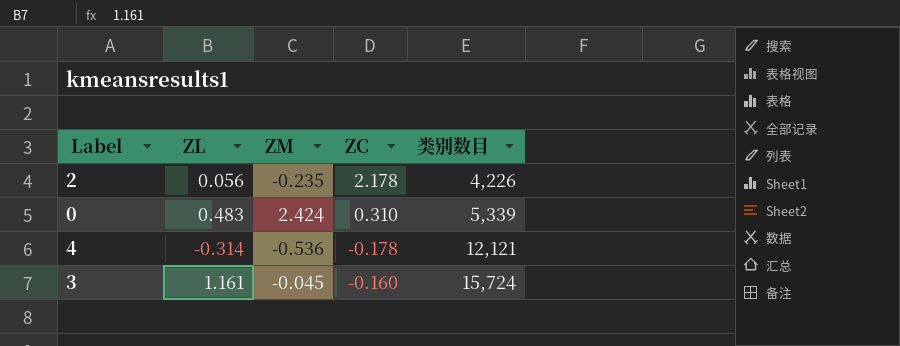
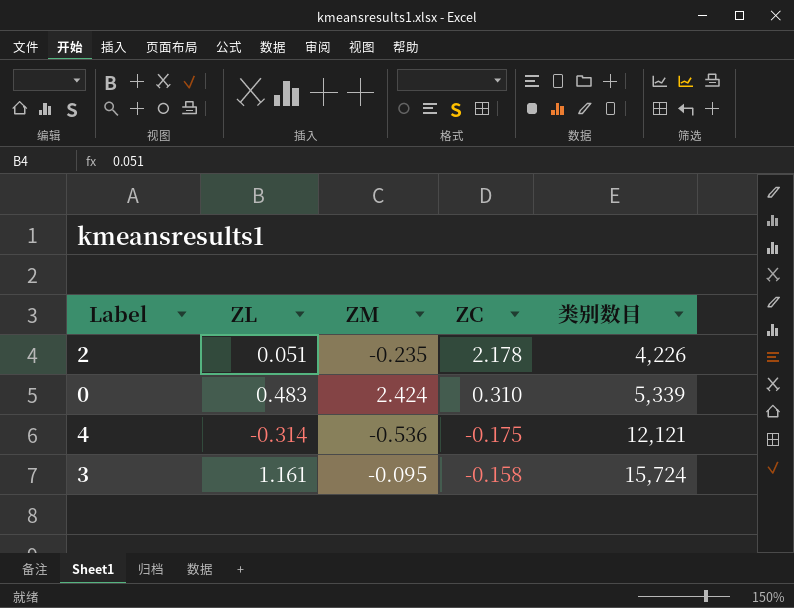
2 | ZL: 0.056 -> 0.051
4 | ZC: -0.178 -> -0.175
3 | ZM: -0.045 -> -0.095
3 | ZC: -0.160 -> -0.158

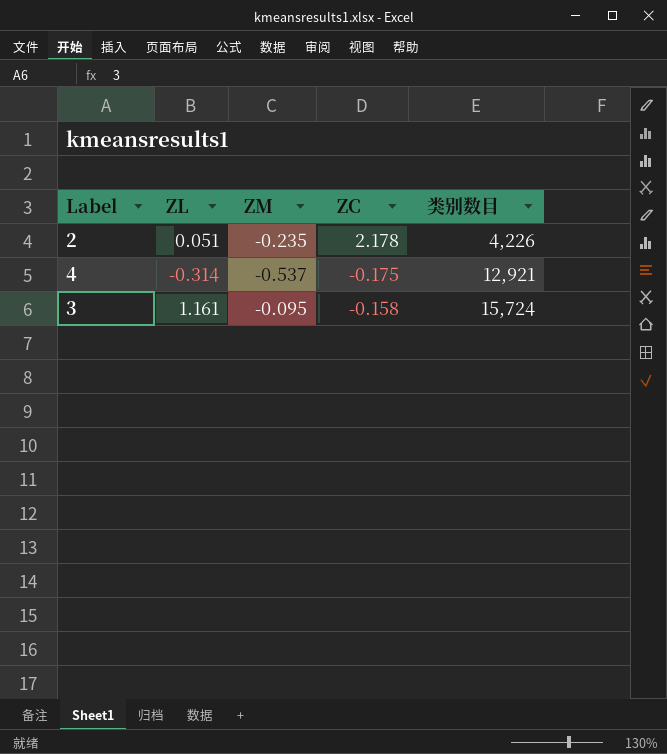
row 0: 0.483 | 2.424 | 0.310 | 5,339 -> none
4 | ZM: -0.536 -> -0.537
4 | 类别数目: 12,121 -> 12,921

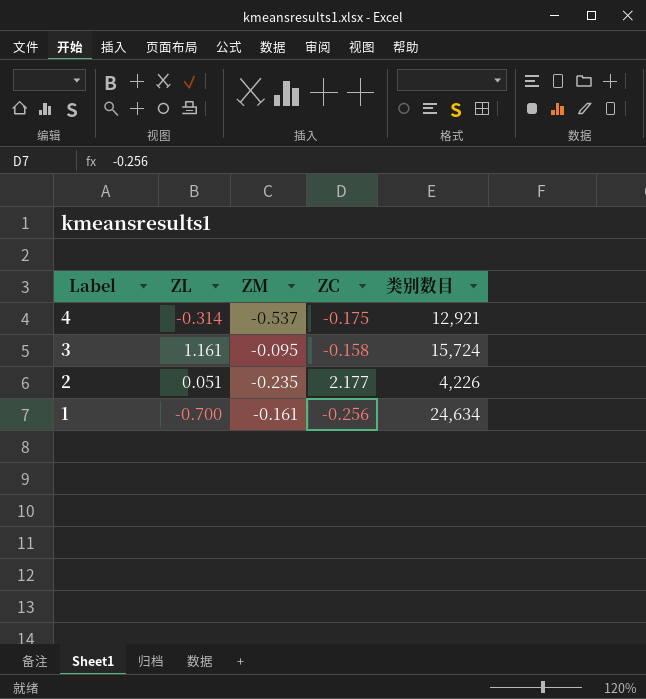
row order: 类别数目 ascending -> Label descending
2 | ZC: 2.178 -> 2.177
row 1: none -> -0.700 | -0.161 | -0.256 | 24,634

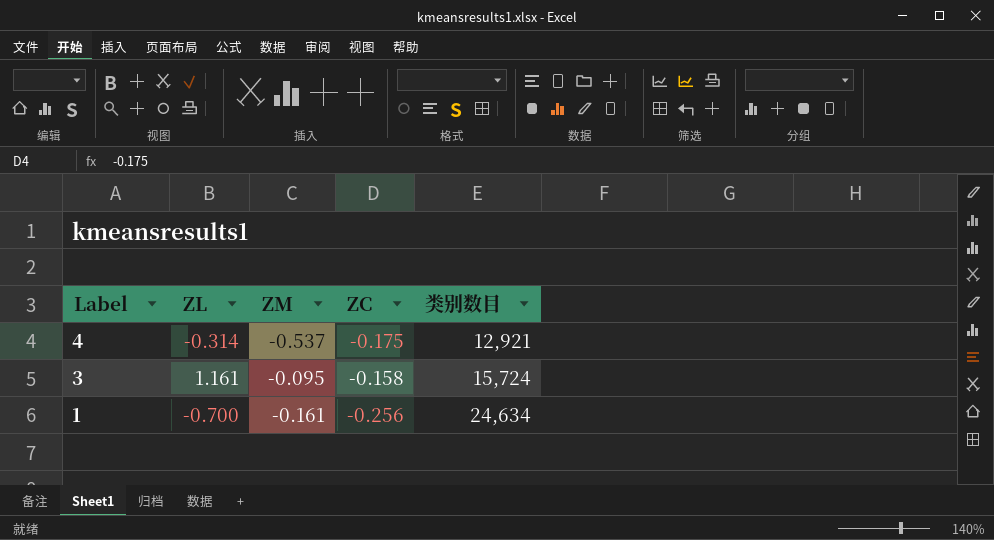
row 2: 0.051 | -0.235 | 2.177 | 4,226 -> none

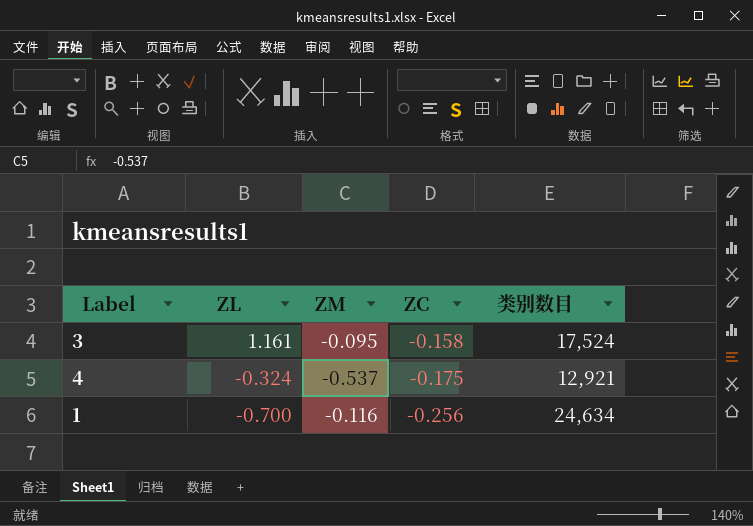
row order: Label descending -> ZL descending
3 | 类别数目: 15,724 -> 17,524
4 | ZL: -0.314 -> -0.324
1 | ZM: -0.161 -> -0.116

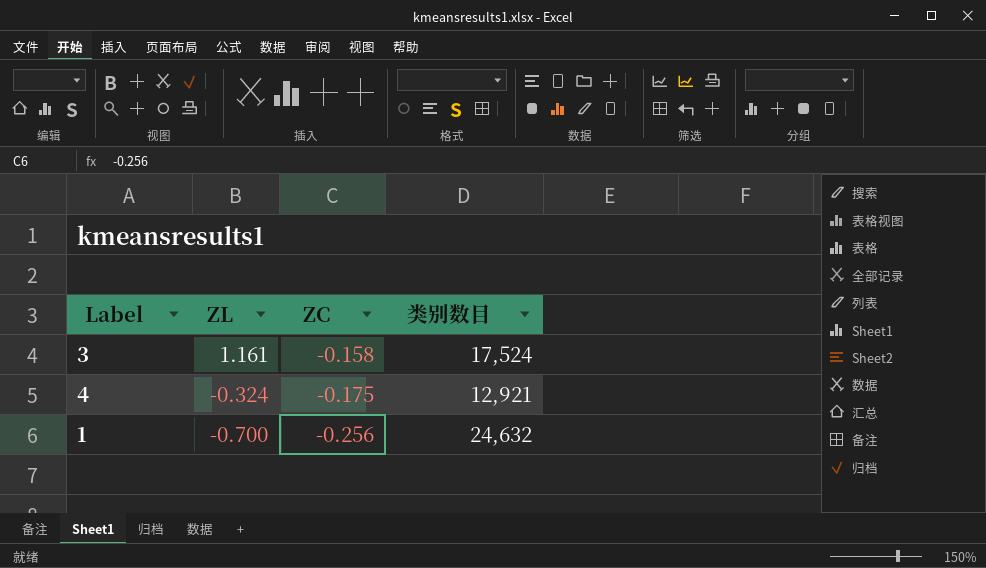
column ZM | position: 3 -> none
1 | 类别数目: 24,634 -> 24,632

